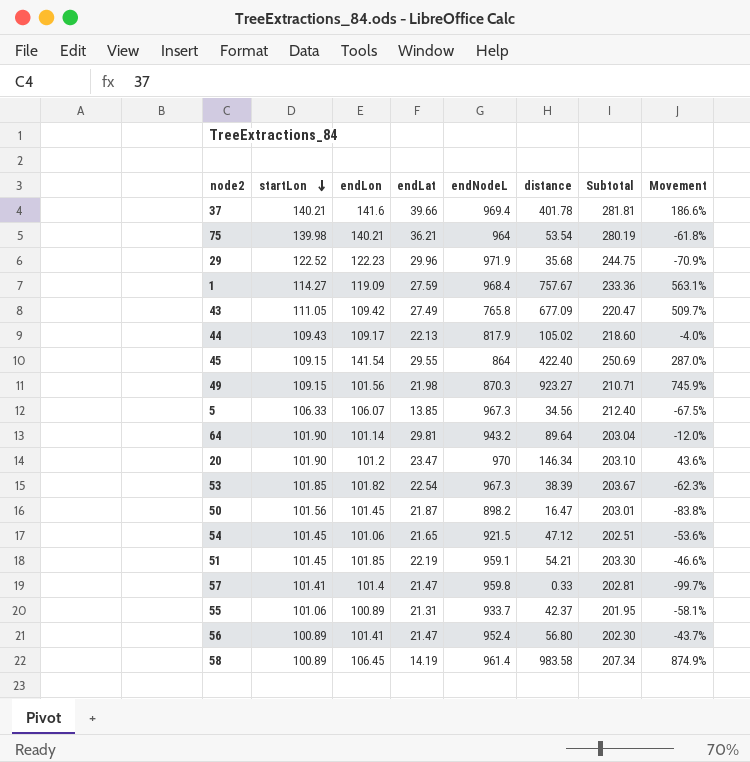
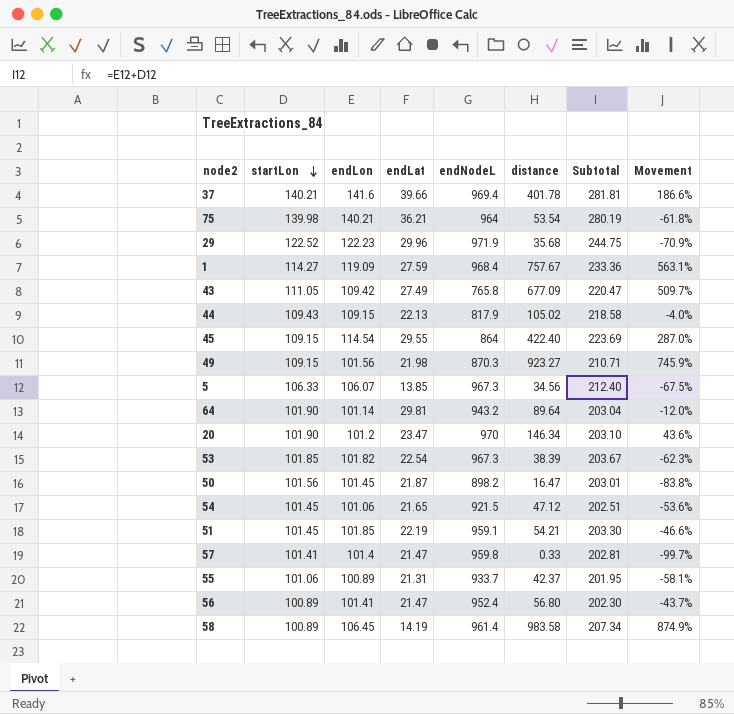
44 | endLon: 109.17 -> 109.15
44 | Subtotal: 218.60 -> 218.58
45 | endLon: 141.54 -> 114.54
45 | Subtotal: 250.69 -> 223.69

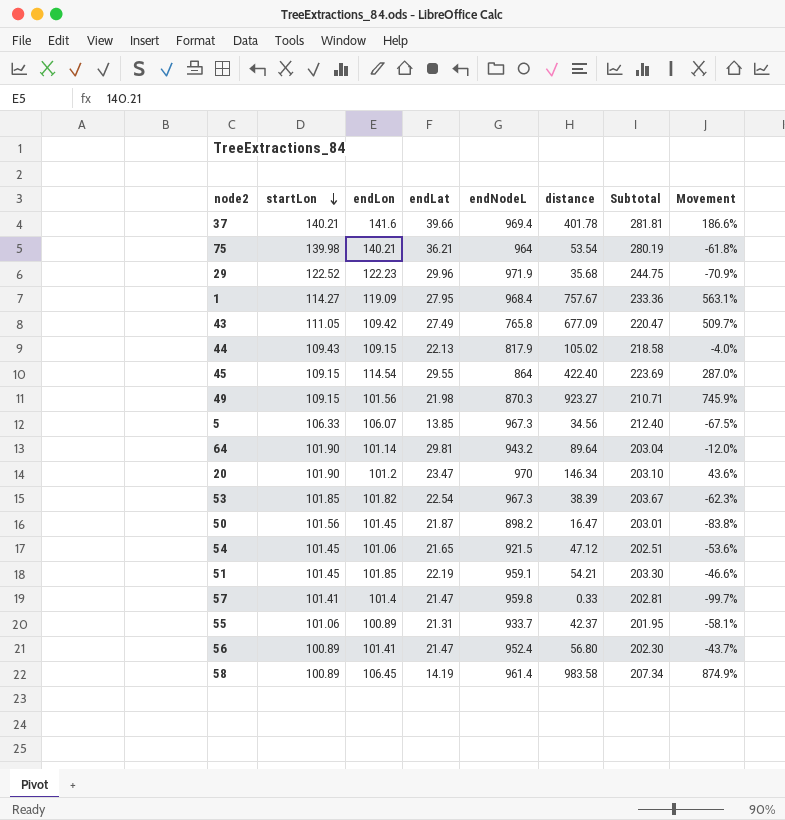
1 | endLat: 27.59 -> 27.95

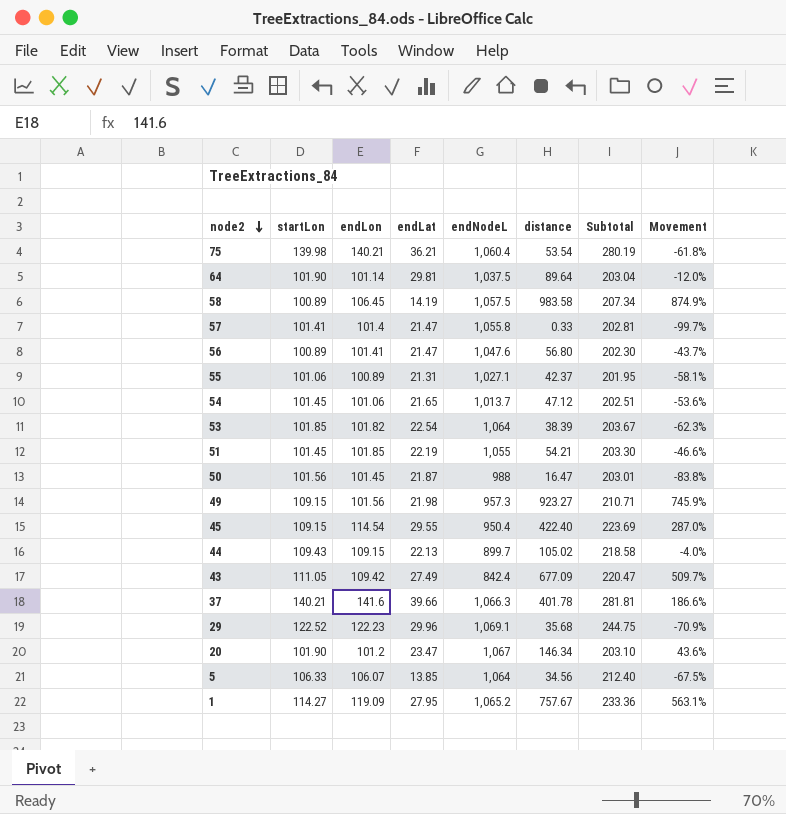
row order: startLon descending -> node2 descending
75 | endNodeL: 964 -> 1,060.4
64 | endNodeL: 943.2 -> 1,037.5
58 | endNodeL: 961.4 -> 1,057.5
57 | endNodeL: 959.8 -> 1,055.8
56 | endNodeL: 952.4 -> 1,047.6
55 | endNodeL: 933.7 -> 1,027.1
54 | endNodeL: 921.5 -> 1,013.7
53 | endNodeL: 967.3 -> 1,064
51 | endNodeL: 959.1 -> 1,055
50 | endNodeL: 898.2 -> 988
49 | endNodeL: 870.3 -> 957.3
45 | endNodeL: 864 -> 950.4
44 | endNodeL: 817.9 -> 899.7
43 | endNodeL: 765.8 -> 842.4
37 | endNodeL: 969.4 -> 1,066.3
29 | endNodeL: 971.9 -> 1,069.1
20 | endNodeL: 970 -> 1,067
5 | endNodeL: 967.3 -> 1,064
1 | endNodeL: 968.4 -> 1,065.2

